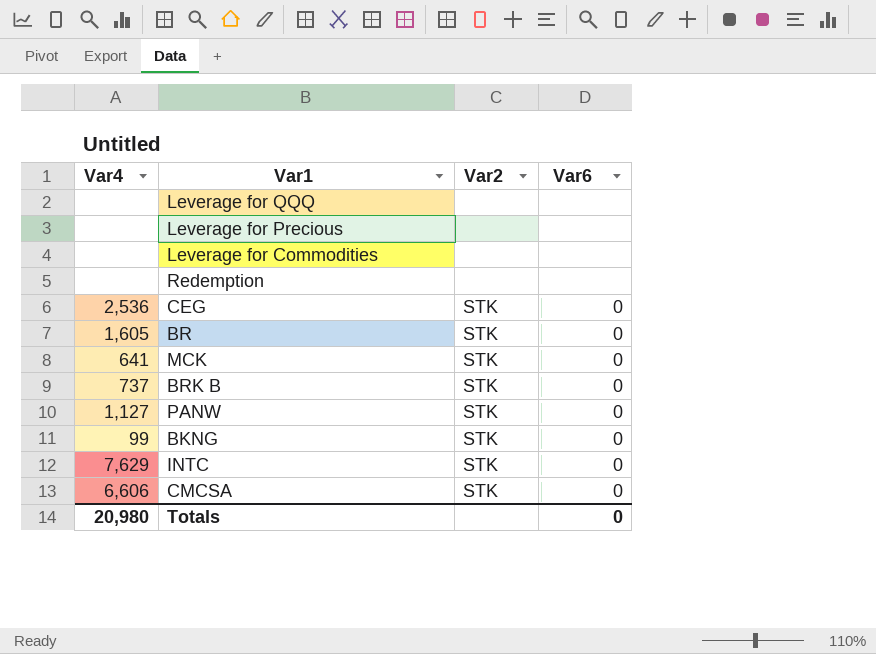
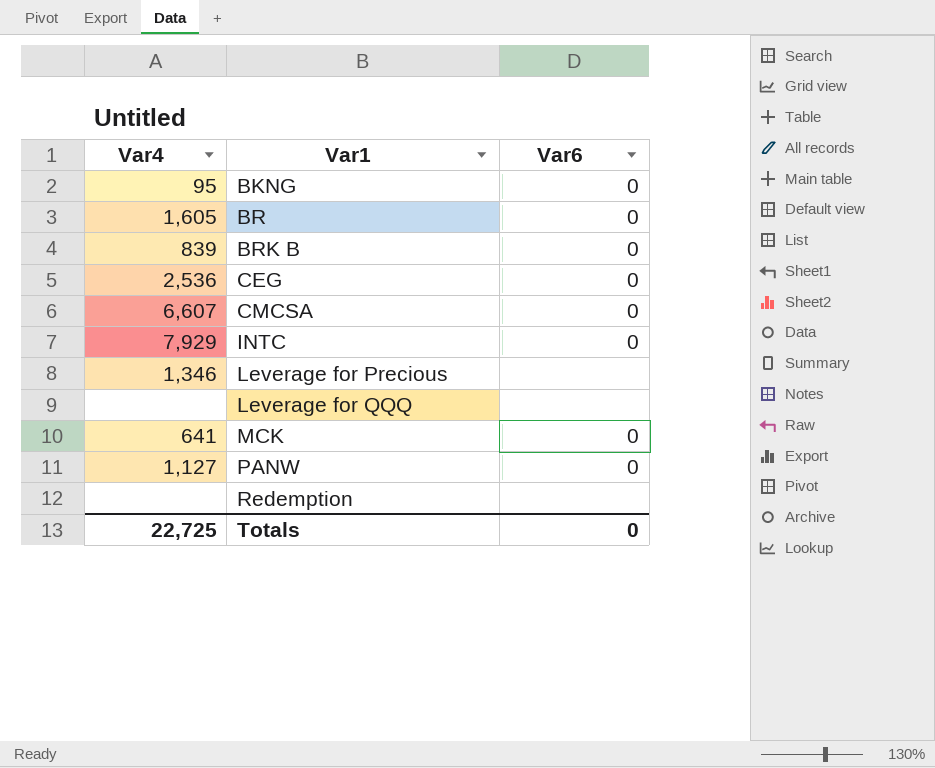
row order: none -> Var1 ascending
column Var2 | position: 3 -> none
row Leverage for Commodities: none | none | none -> none
BKNG | Var4: 99 -> 95
BRK B | Var4: 737 -> 839
CMCSA | Var4: 6,606 -> 6,607
INTC | Var4: 7,629 -> 7,929
Leverage for Precious | Var4: none -> 1,346
Totals | Var4: 20,980 -> 22,725

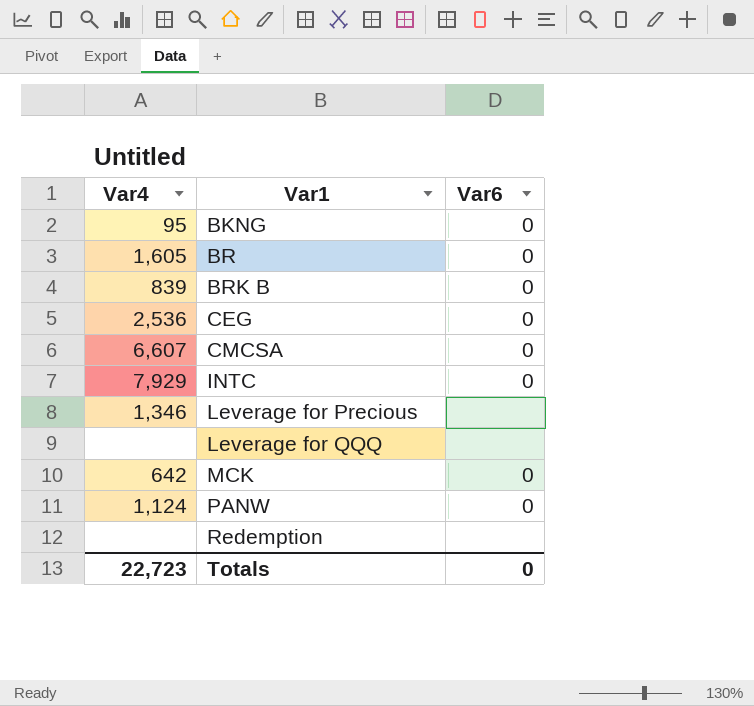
MCK | Var4: 641 -> 642
PANW | Var4: 1,127 -> 1,124
Totals | Var4: 22,725 -> 22,723

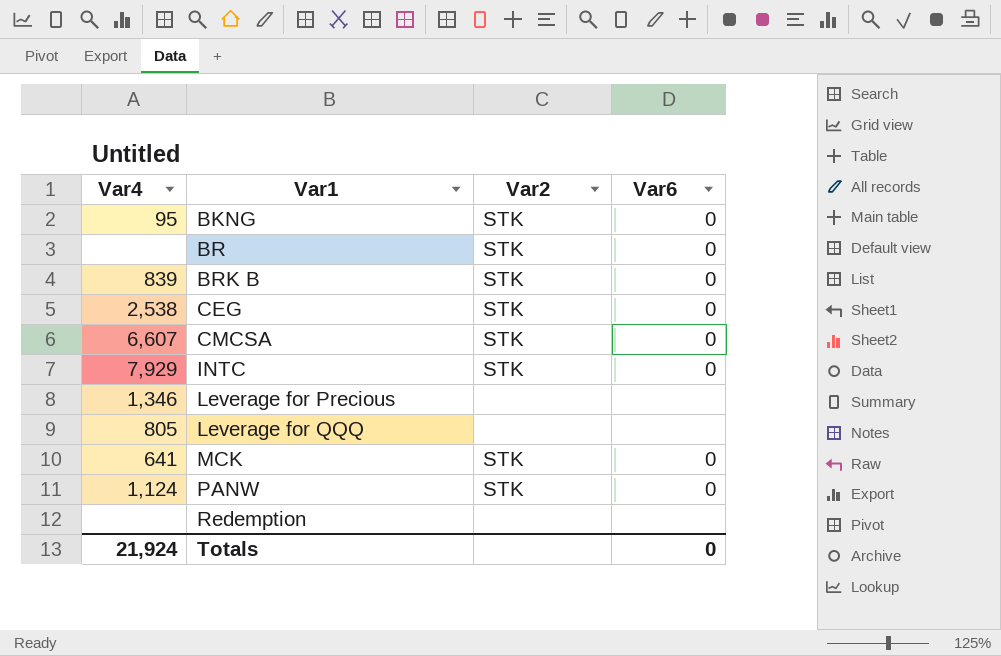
column Var2 | position: none -> 3
BR | Var4: 1,605 -> none
CEG | Var4: 2,536 -> 2,538
Leverage for QQQ | Var4: none -> 805
MCK | Var4: 642 -> 641
Totals | Var4: 22,723 -> 21,924

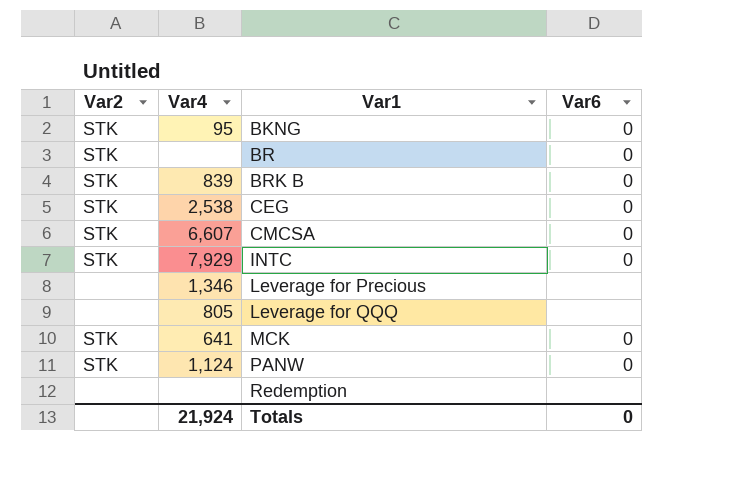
column Var2 | position: 3 -> 1

